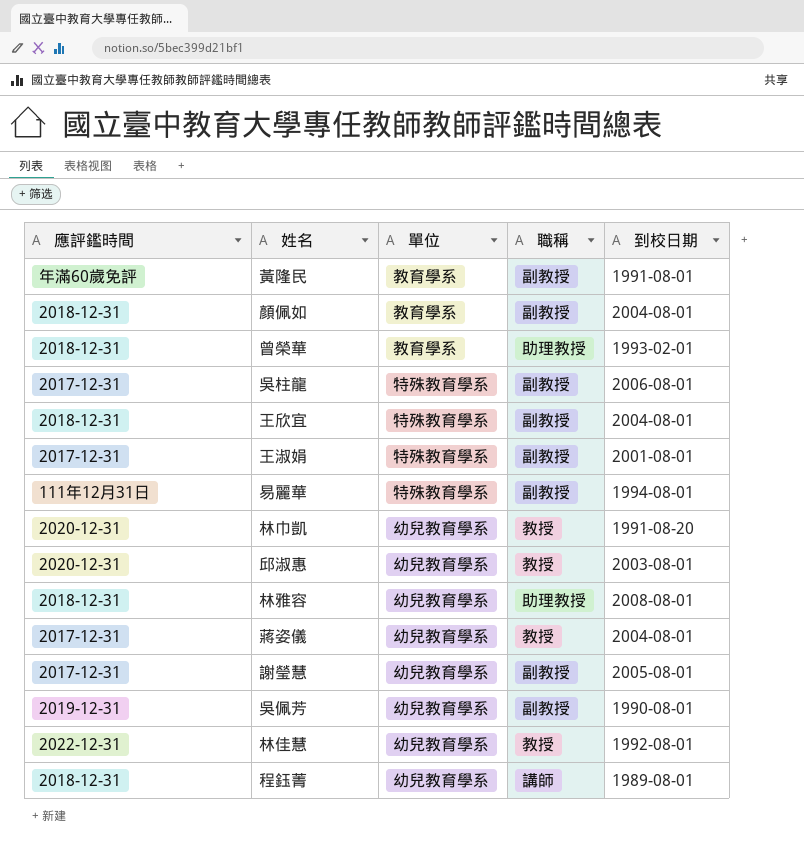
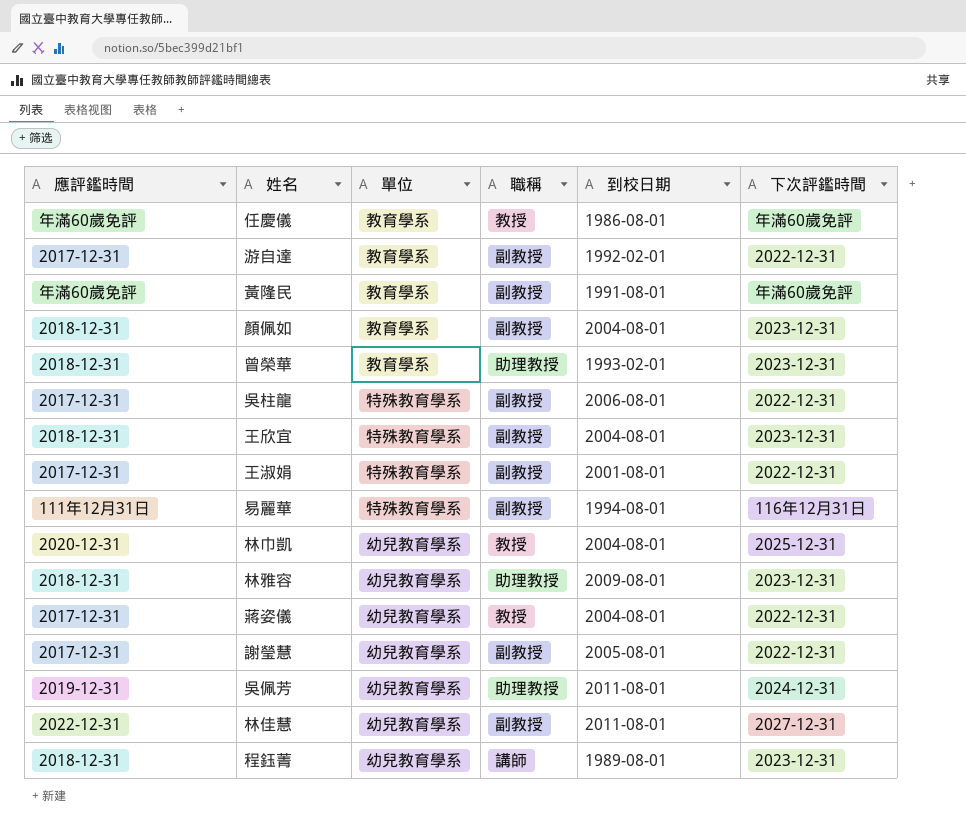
column 下次評鑑時間 | position: none -> 6
row 邱淑惠: 2020-12-31 | 幼兒教育學系 | 教授 | 2003-08-01 -> none
row 任慶儀: none -> 年滿60歲免評 | 教育學系 | 教授 | 1986-08-01 | 年滿60歲免評
row 游自達: none -> 2017-12-31 | 教育學系 | 副教授 | 1992-02-01 | 2022-12-31
林巾凱 | 到校日期: 1991-08-20 -> 2004-08-01
林雅容 | 到校日期: 2008-08-01 -> 2009-08-01
吳佩芳 | 職稱: 副教授 -> 助理教授
吳佩芳 | 到校日期: 1990-08-01 -> 2011-08-01
林佳慧 | 職稱: 教授 -> 副教授
林佳慧 | 到校日期: 1992-08-01 -> 2011-08-01

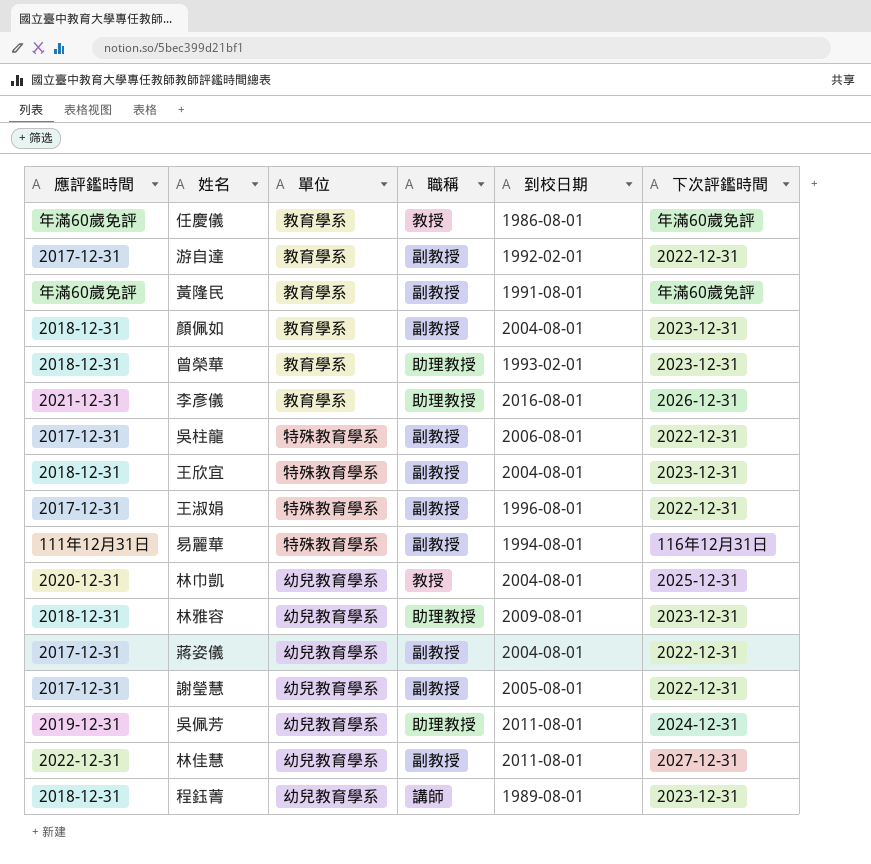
row 李彥儀: none -> 2021-12-31 | 教育學系 | 助理教授 | 2016-08-01 | 2026-12-31
王淑娟 | 到校日期: 2001-08-01 -> 1996-08-01
蔣姿儀 | 職稱: 教授 -> 副教授

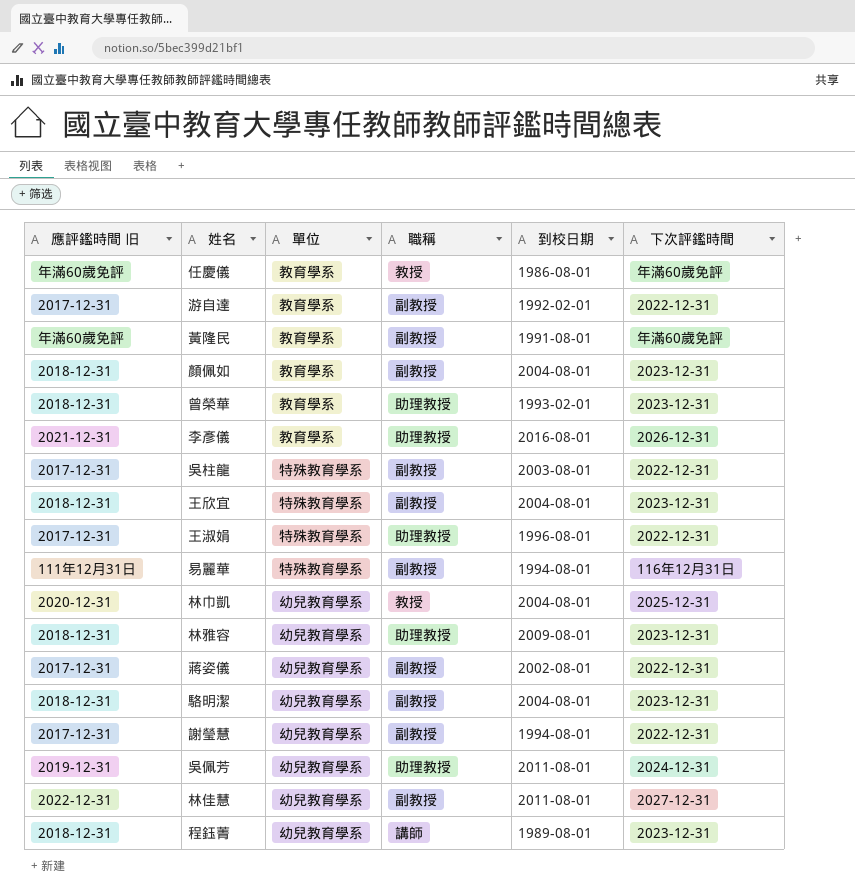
column name: 應評鑑時間 -> 應評鑑時間 旧
吳柱龍 | 到校日期: 2006-08-01 -> 2003-08-01
王淑娟 | 職稱: 副教授 -> 助理教授
蔣姿儀 | 到校日期: 2004-08-01 -> 2002-08-01
row 駱明潔: none -> 2018-12-31 | 幼兒教育學系 | 副教授 | 2004-08-01 | 2023-12-31
謝瑩慧 | 到校日期: 2005-08-01 -> 1994-08-01

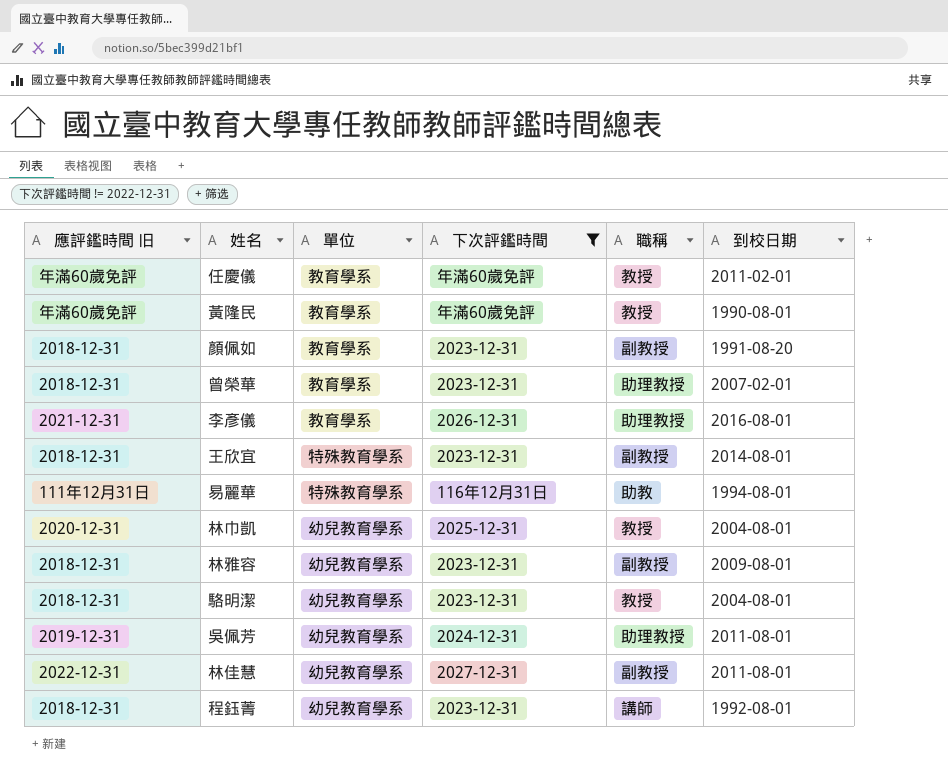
filter: none -> 下次評鑑時間 != 2022-12-31
column 下次評鑑時間 | position: 6 -> 4
任慶儀 | 到校日期: 1986-08-01 -> 2011-02-01
黃隆民 | 職稱: 副教授 -> 教授
黃隆民 | 到校日期: 1991-08-01 -> 1990-08-01
顏佩如 | 到校日期: 2004-08-01 -> 1991-08-20
曾榮華 | 到校日期: 1993-02-01 -> 2007-02-01
王欣宜 | 到校日期: 2004-08-01 -> 2014-08-01
易麗華 | 職稱: 副教授 -> 助教
林雅容 | 職稱: 助理教授 -> 副教授
駱明潔 | 職稱: 副教授 -> 教授
程鈺菁 | 到校日期: 1989-08-01 -> 1992-08-01

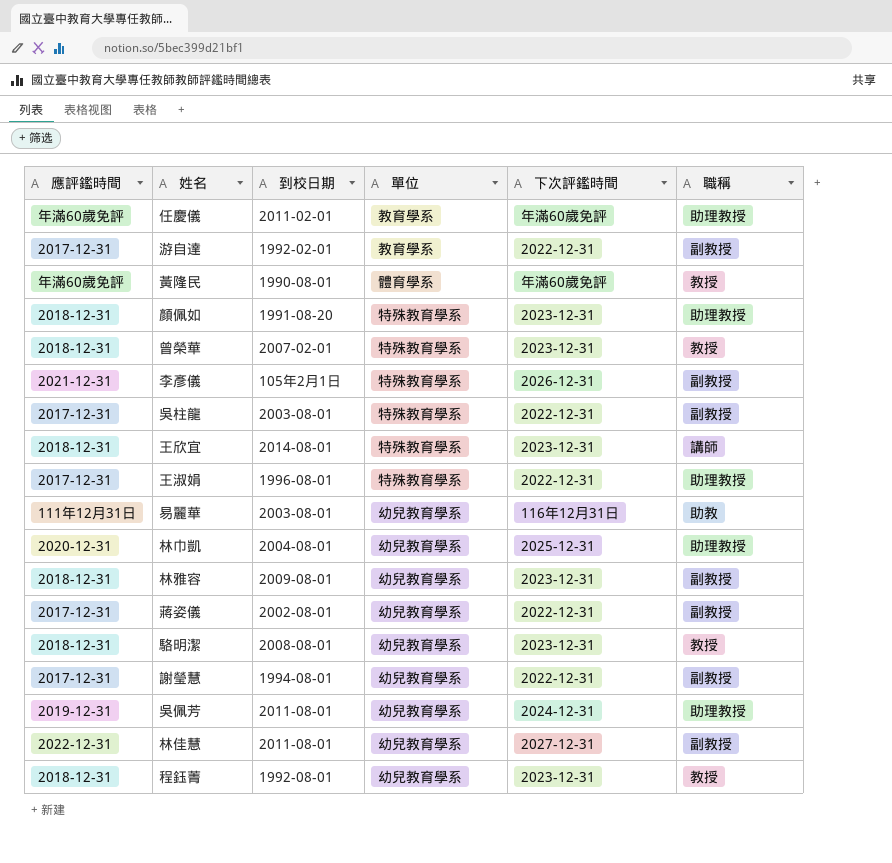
filter: 下次評鑑時間 != 2022-12-31 -> none
column name: 應評鑑時間 旧 -> 應評鑑時間
column 到校日期 | position: 6 -> 3
任慶儀 | 職稱: 教授 -> 助理教授
黃隆民 | 單位: 教育學系 -> 體育學系
顏佩如 | 單位: 教育學系 -> 特殊教育學系
顏佩如 | 職稱: 副教授 -> 助理教授
曾榮華 | 單位: 教育學系 -> 特殊教育學系
曾榮華 | 職稱: 助理教授 -> 教授
李彥儀 | 到校日期: 2016-08-01 -> 105年2月1日
李彥儀 | 單位: 教育學系 -> 特殊教育學系
李彥儀 | 職稱: 助理教授 -> 副教授
王欣宜 | 職稱: 副教授 -> 講師
易麗華 | 到校日期: 1994-08-01 -> 2003-08-01
易麗華 | 單位: 特殊教育學系 -> 幼兒教育學系
林巾凱 | 職稱: 教授 -> 助理教授
駱明潔 | 到校日期: 2004-08-01 -> 2008-08-01
程鈺菁 | 職稱: 講師 -> 教授

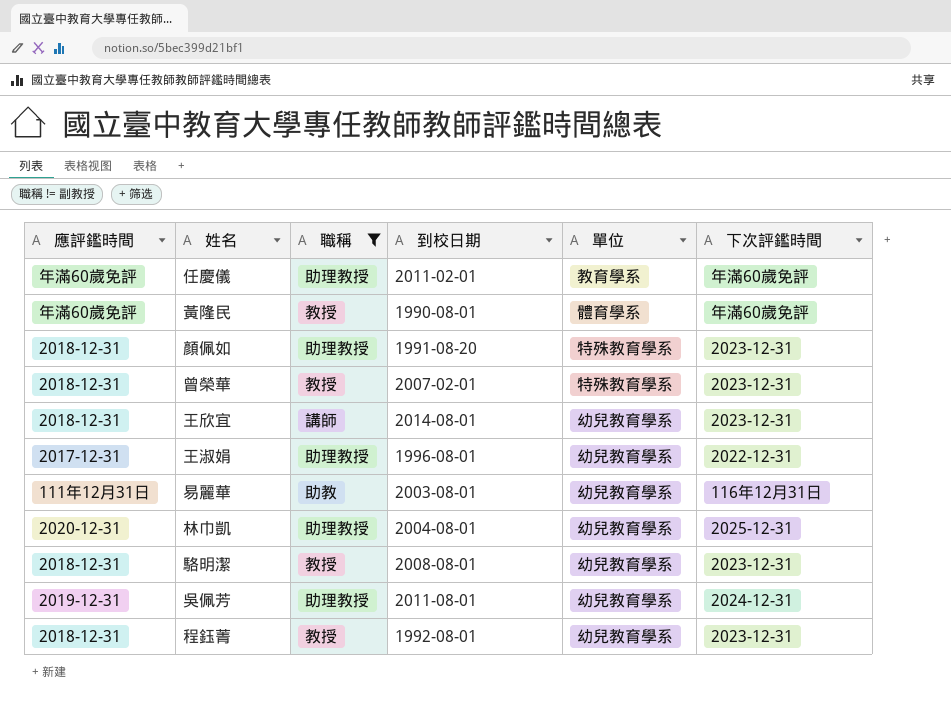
filter: none -> 職稱 != 副教授
column 職稱 | position: 6 -> 3
王欣宜 | 單位: 特殊教育學系 -> 幼兒教育學系
王淑娟 | 單位: 特殊教育學系 -> 幼兒教育學系

